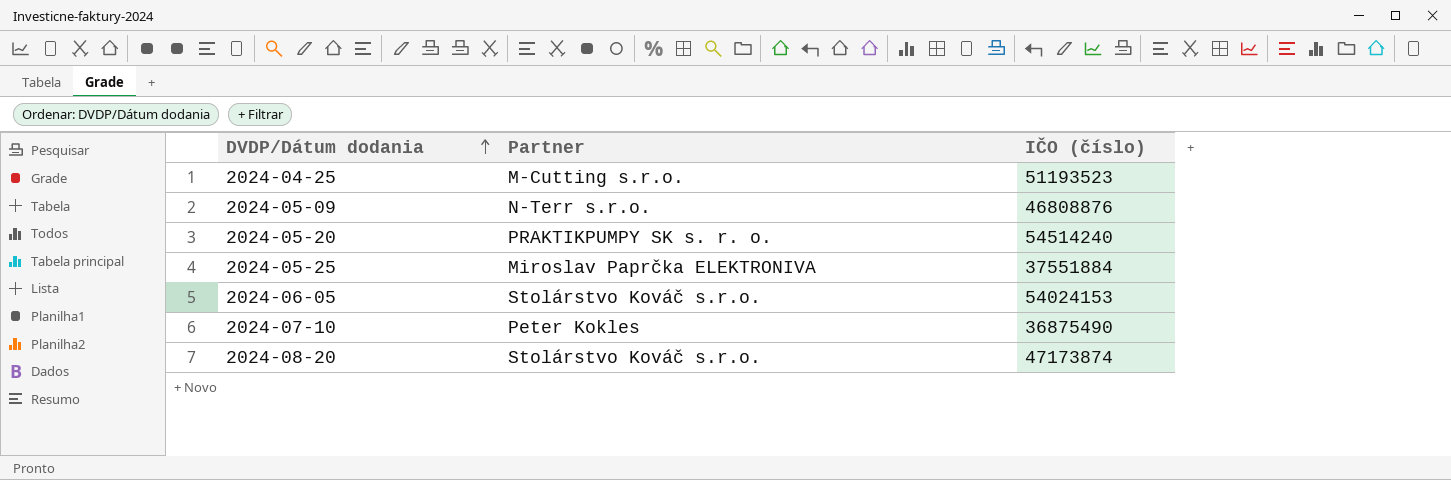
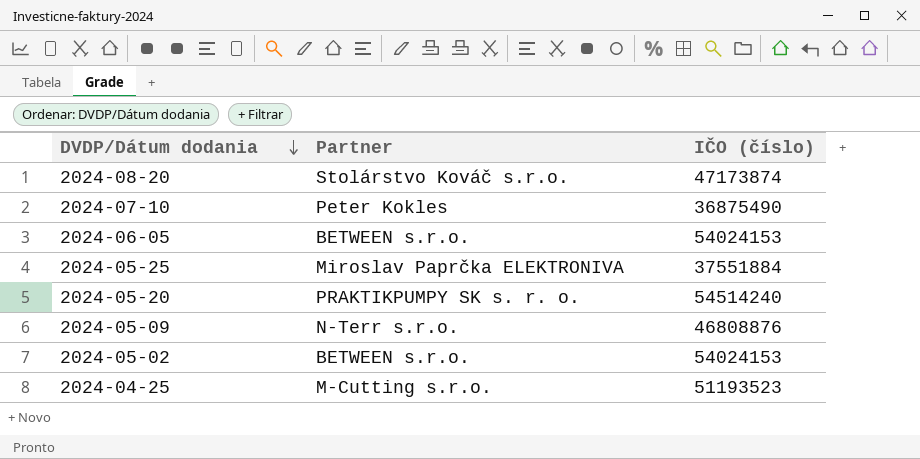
row order: DVDP/Dátum dodania ascending -> DVDP/Dátum dodania descending
2024-06-05 | Partner: Stolárstvo Kováč s.r.o. -> BETWEEN s.r.o.
row 2024-05-02: none -> BETWEEN s.r.o. | 54024153

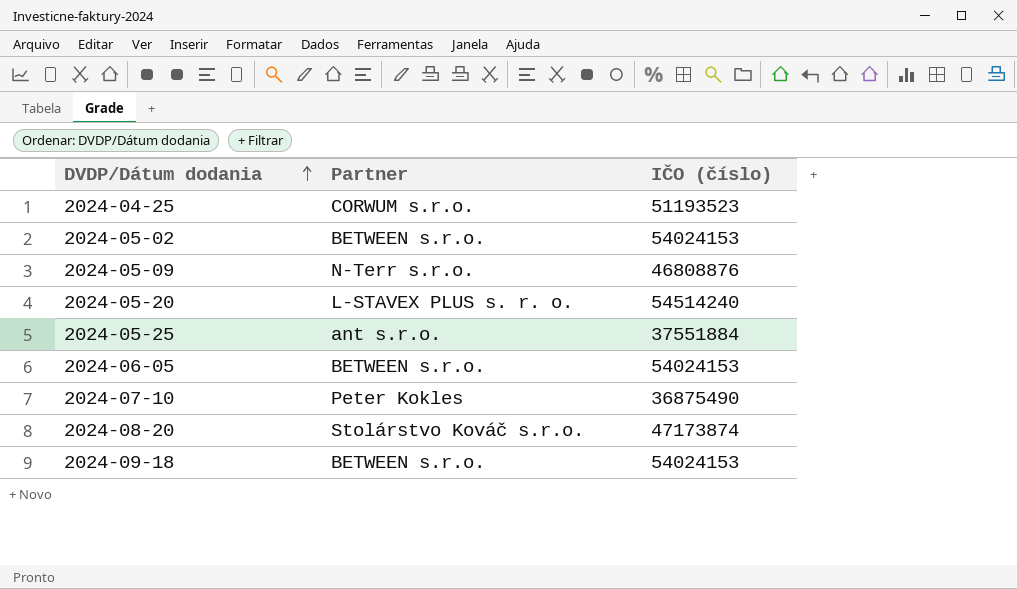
row order: DVDP/Dátum dodania descending -> DVDP/Dátum dodania ascending
2024-04-25 | Partner: M-Cutting s.r.o. -> CORWUM s.r.o.
2024-05-20 | Partner: PRAKTIKPUMPY SK s. r. o. -> L-STAVEX PLUS s. r. o.
2024-05-25 | Partner: Miroslav Paprčka ELEKTRONIVA -> ant s.r.o.
row 2024-09-18: none -> BETWEEN s.r.o. | 54024153

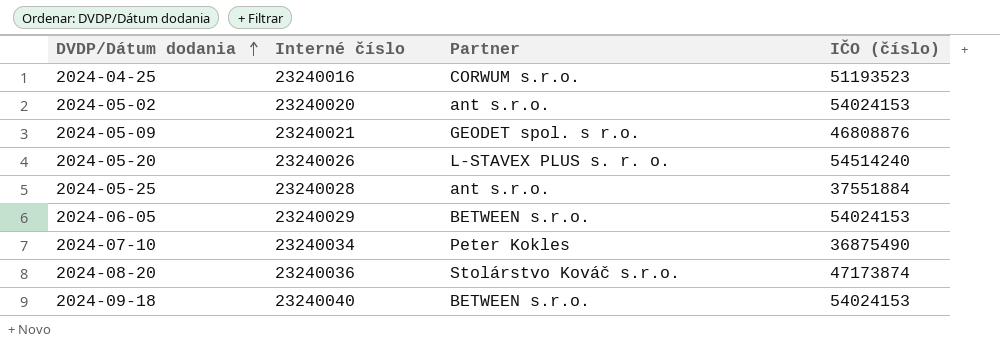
column Interné číslo | position: none -> 2
2024-05-02 | Partner: BETWEEN s.r.o. -> ant s.r.o.
2024-05-09 | Partner: N-Terr s.r.o. -> GEODET spol. s r.o.

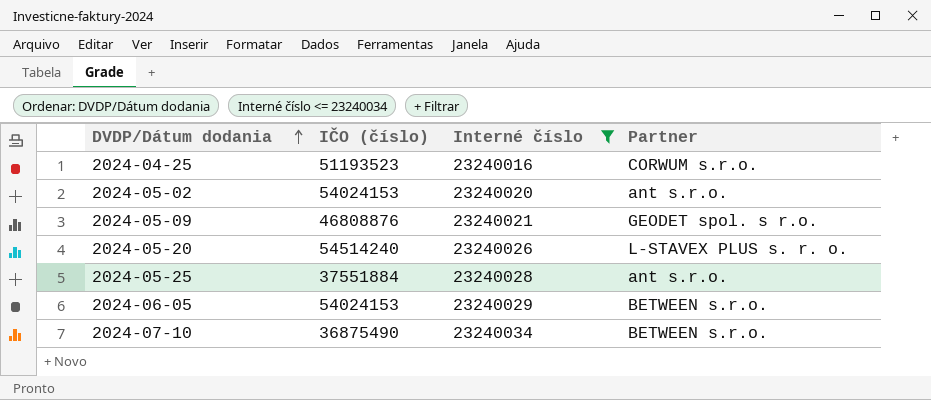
filter: none -> Interné číslo <= 23240034
column IČO (číslo) | position: 4 -> 2
2024-07-10 | Partner: Peter Kokles -> BETWEEN s.r.o.

